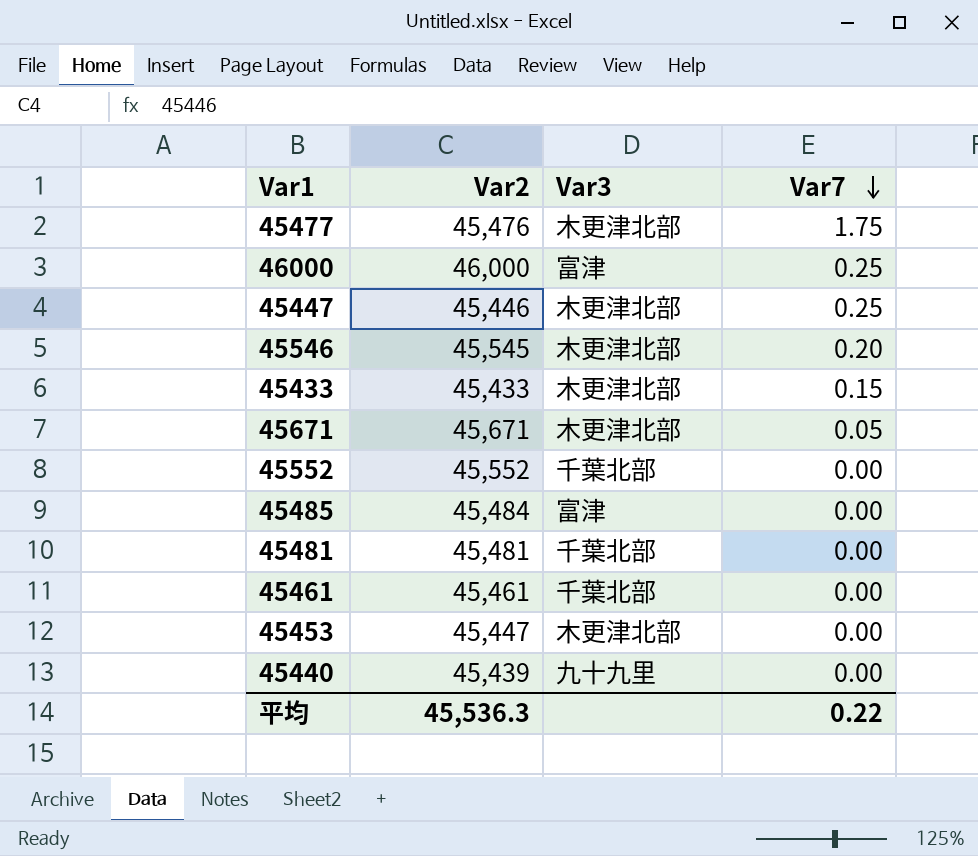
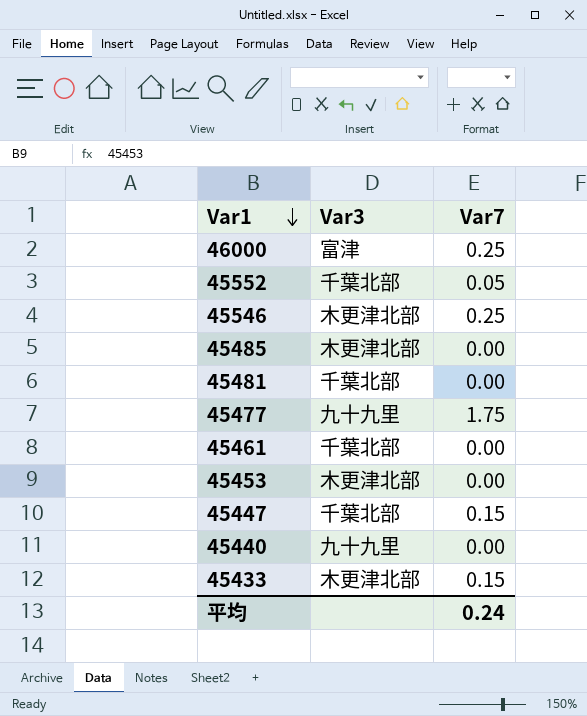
row order: Var7 descending -> Var1 descending
column Var2 | position: 2 -> none
row 45671: 45,671 | 木更津北部 | 0.05 -> none
45552 | Var7: 0.00 -> 0.05
45546 | Var7: 0.20 -> 0.25
45485 | Var3: 富津 -> 木更津北部
45477 | Var3: 木更津北部 -> 九十九里
45447 | Var3: 木更津北部 -> 千葉北部
45447 | Var7: 0.25 -> 0.15
平均 | Var7: 0.22 -> 0.24

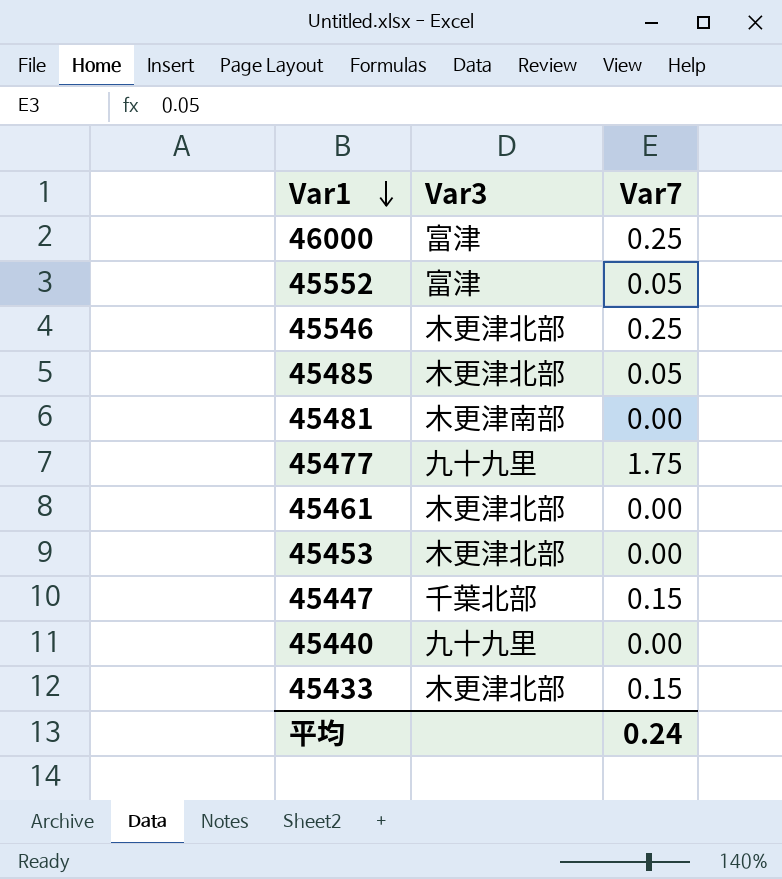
45552 | Var3: 千葉北部 -> 富津
45485 | Var7: 0.00 -> 0.05
45481 | Var3: 千葉北部 -> 木更津南部
45461 | Var3: 千葉北部 -> 木更津北部

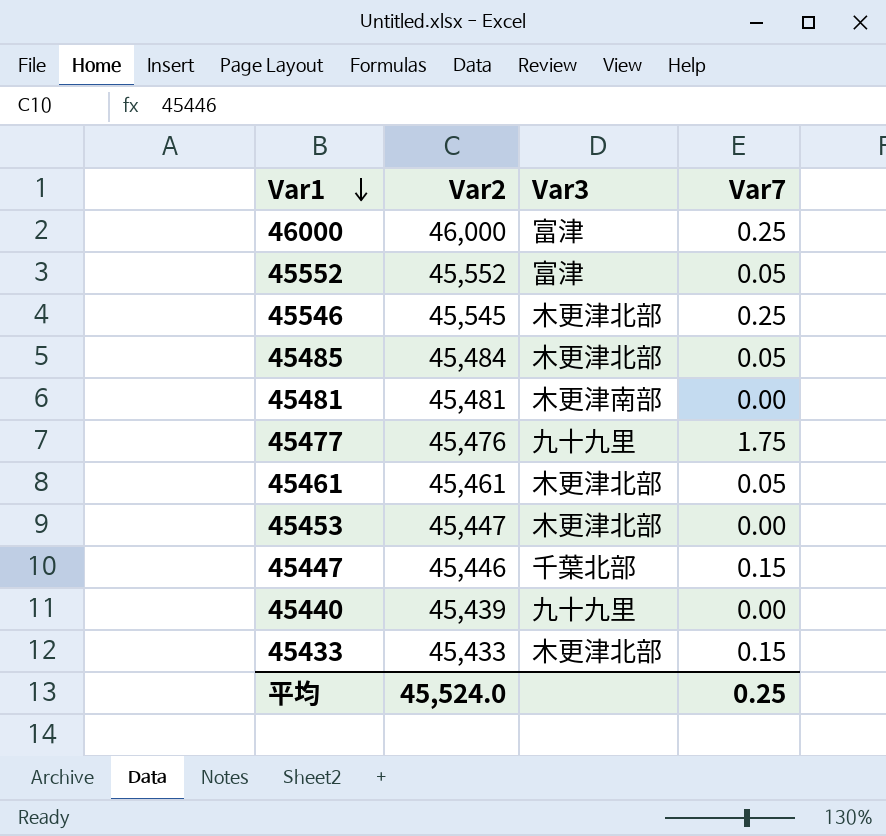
column Var2 | position: none -> 2
45461 | Var7: 0.00 -> 0.05
平均 | Var7: 0.24 -> 0.25

